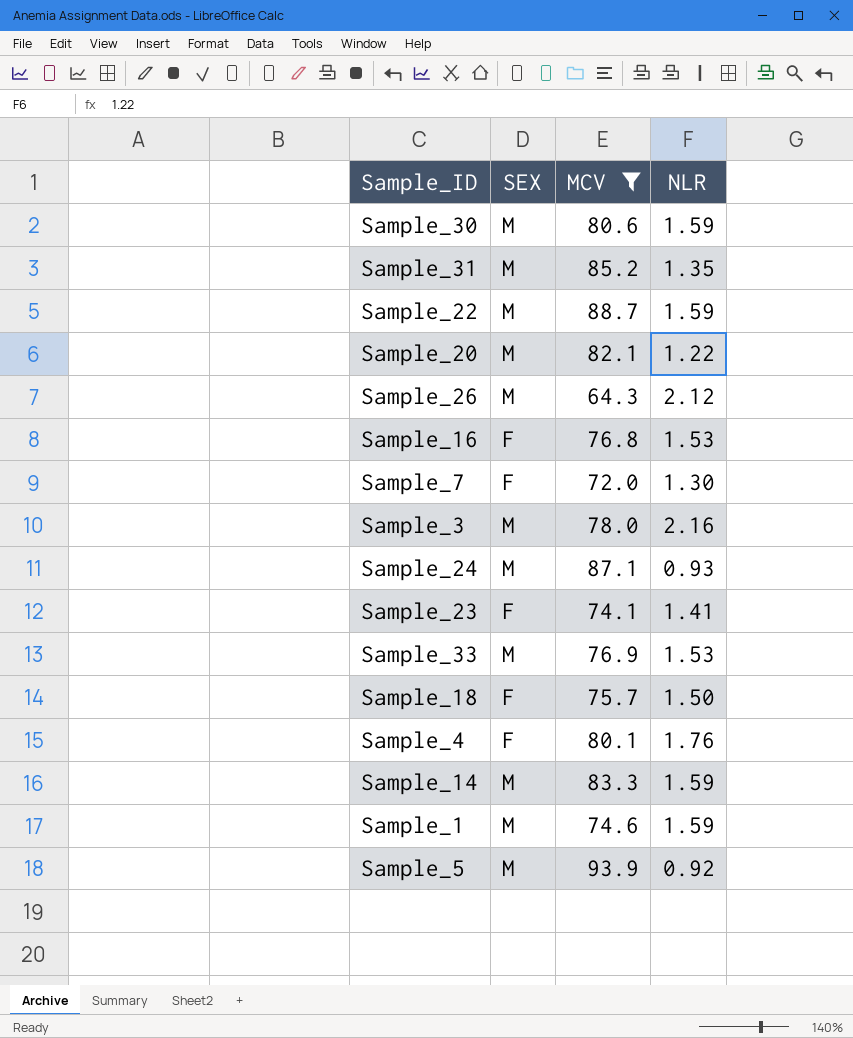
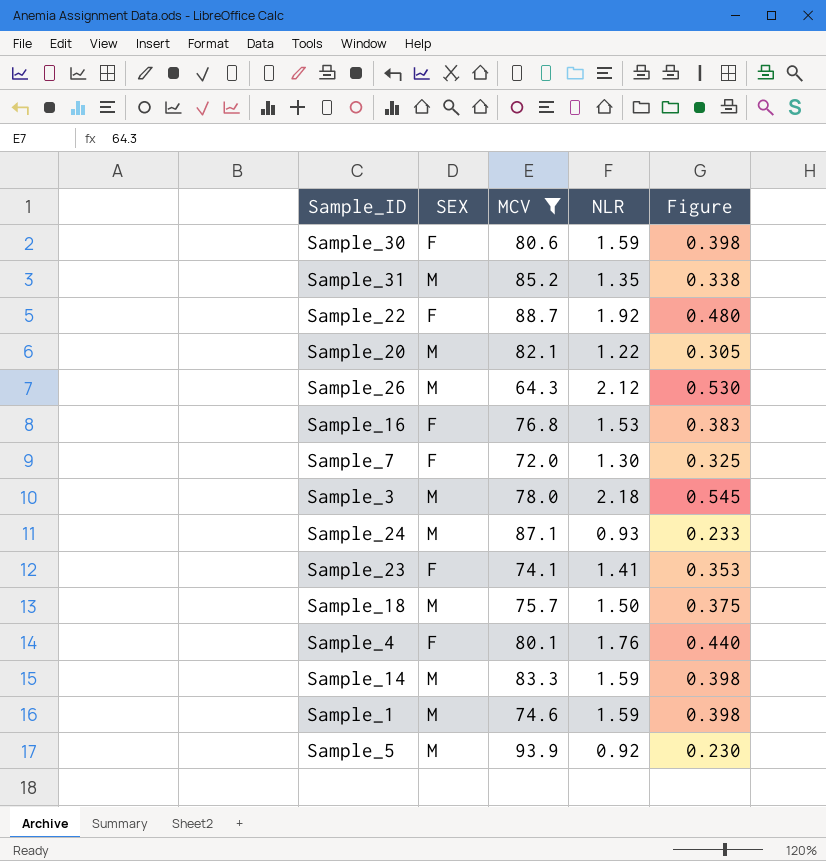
column Figure | formula: none -> [NLR] * 0.25
row Sample_33: M | 76.9 | 1.53 -> none
Sample_30 | SEX: M -> F
Sample_22 | SEX: M -> F
Sample_22 | NLR: 1.59 -> 1.92
Sample_3 | NLR: 2.16 -> 2.18
Sample_18 | SEX: F -> M

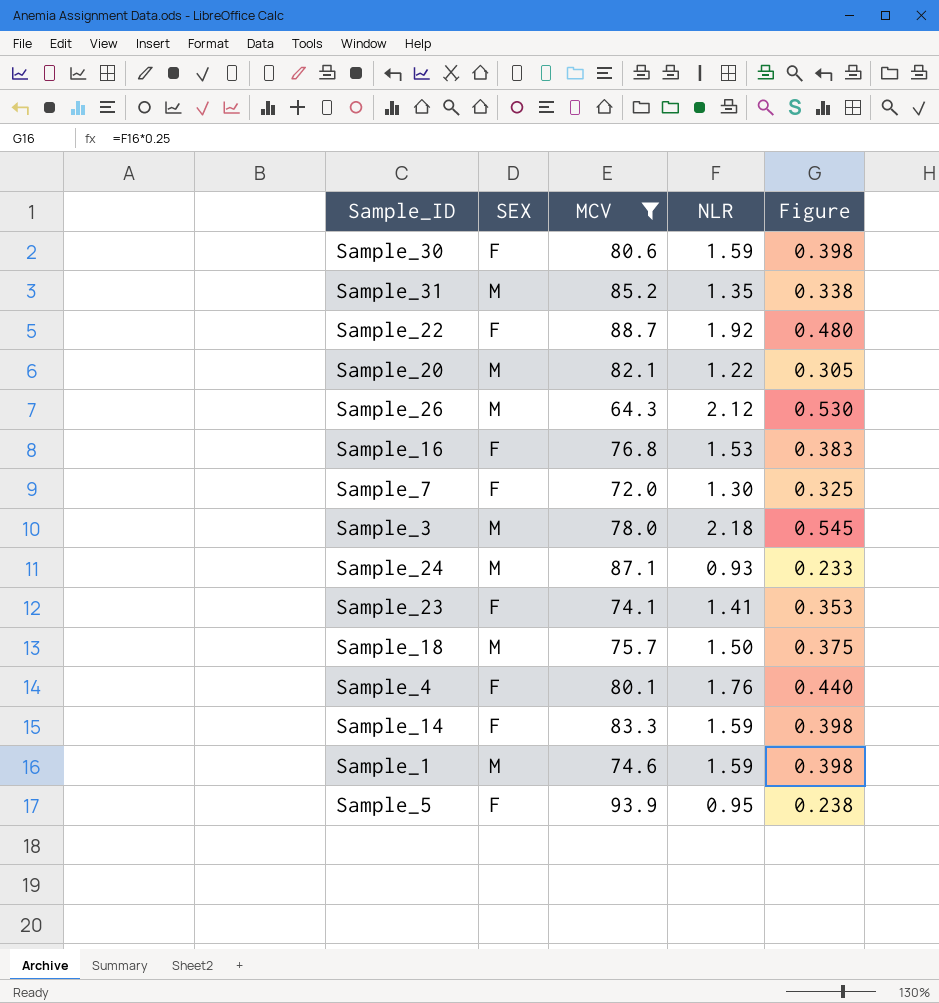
Sample_14 | SEX: M -> F
Sample_5 | SEX: M -> F
Sample_5 | NLR: 0.92 -> 0.95
Sample_5 | Figure: 0.230 -> 0.238

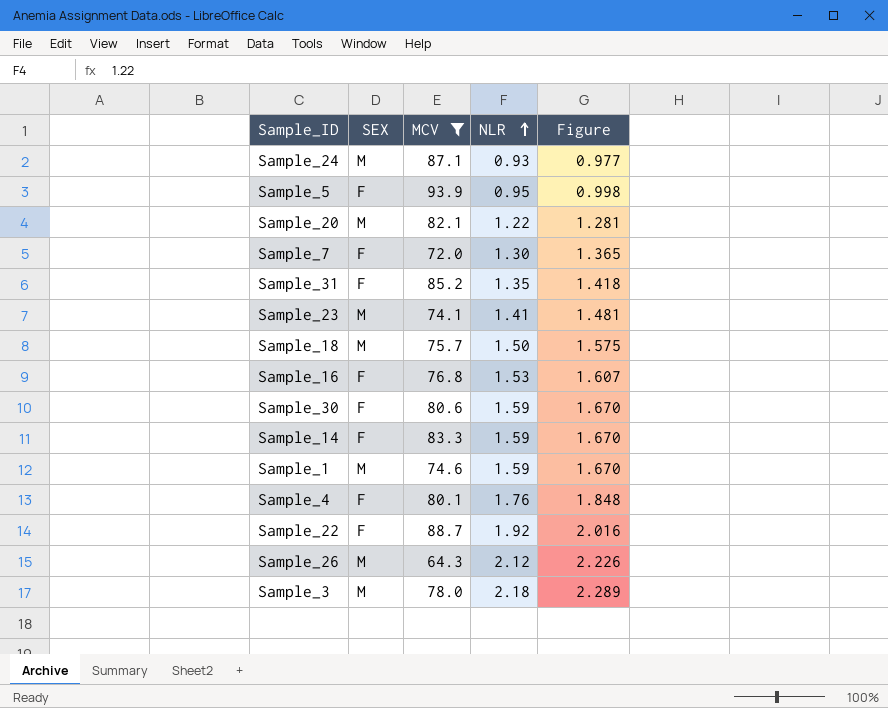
row order: none -> NLR ascending
column Figure | formula: [NLR] * 0.25 -> [NLR] * 1.05
Sample_31 | SEX: M -> F
Sample_23 | SEX: F -> M

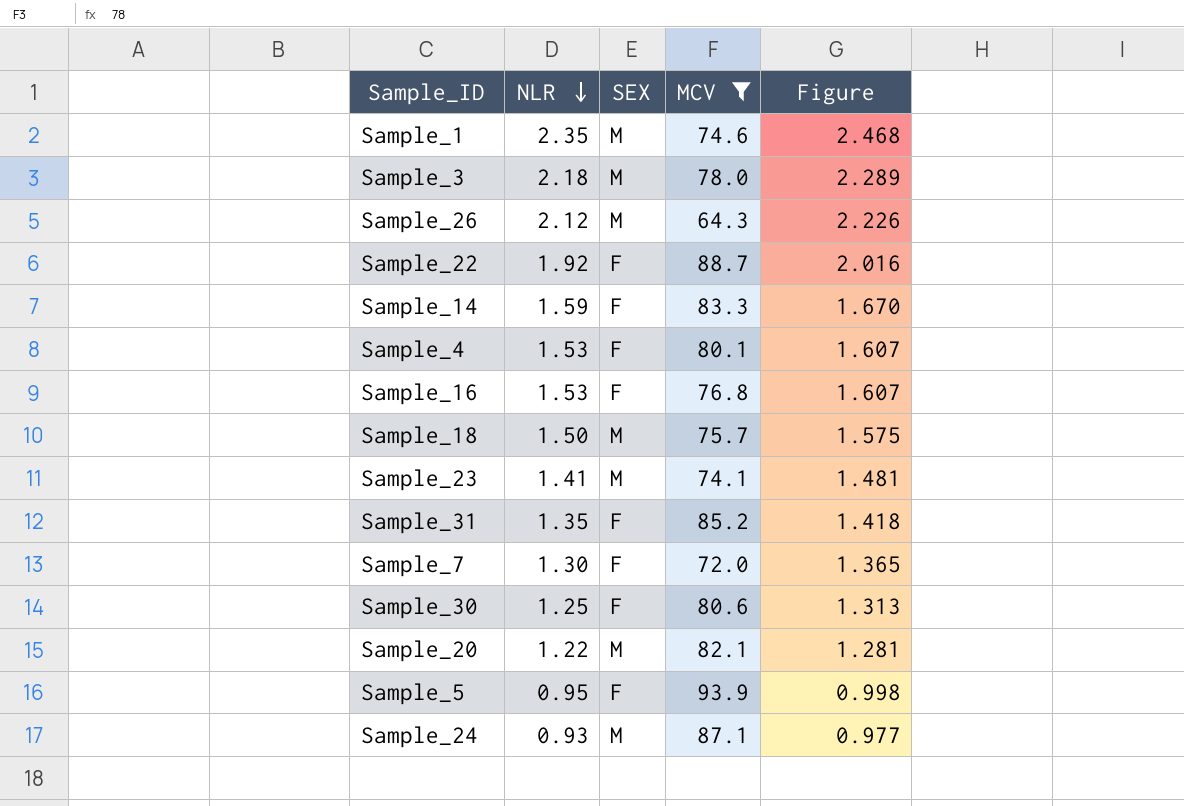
row order: NLR ascending -> NLR descending
column NLR | position: 4 -> 2
Sample_1 | NLR: 1.59 -> 2.35
Sample_1 | Figure: 1.670 -> 2.468
Sample_4 | NLR: 1.76 -> 1.53
Sample_4 | Figure: 1.848 -> 1.607
Sample_30 | NLR: 1.59 -> 1.25
Sample_30 | Figure: 1.670 -> 1.313

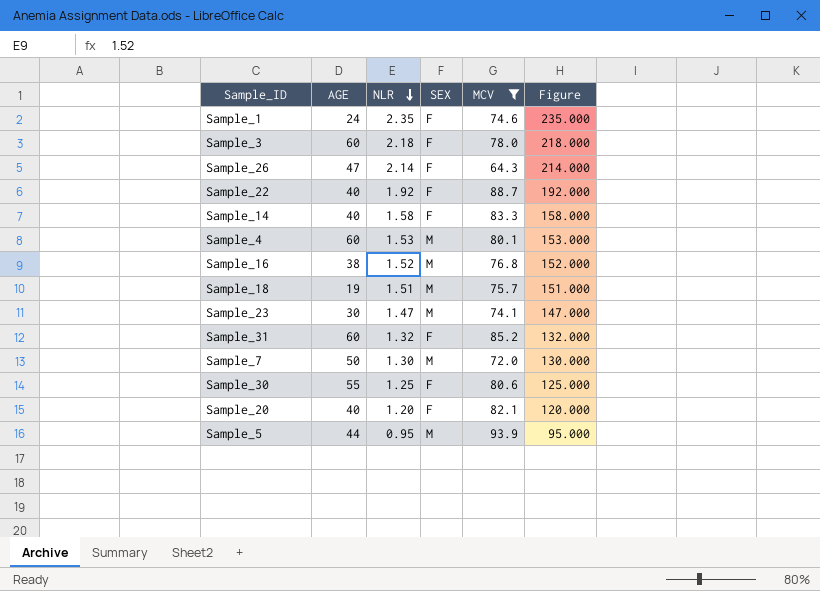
column AGE | position: none -> 2
column Figure | formula: [NLR] * 1.05 -> [NLR] * 100
row Sample_24: 0.93 | M | 87.1 | 0.977 -> none
Sample_1 | SEX: M -> F
Sample_3 | SEX: M -> F
Sample_26 | NLR: 2.12 -> 2.14
Sample_26 | SEX: M -> F
Sample_14 | NLR: 1.59 -> 1.58
Sample_4 | SEX: F -> M
Sample_16 | NLR: 1.53 -> 1.52
Sample_16 | SEX: F -> M
Sample_18 | NLR: 1.50 -> 1.51
Sample_23 | NLR: 1.41 -> 1.47
Sample_31 | NLR: 1.35 -> 1.32
Sample_7 | SEX: F -> M
Sample_20 | NLR: 1.22 -> 1.20
Sample_20 | SEX: M -> F
Sample_5 | SEX: F -> M

